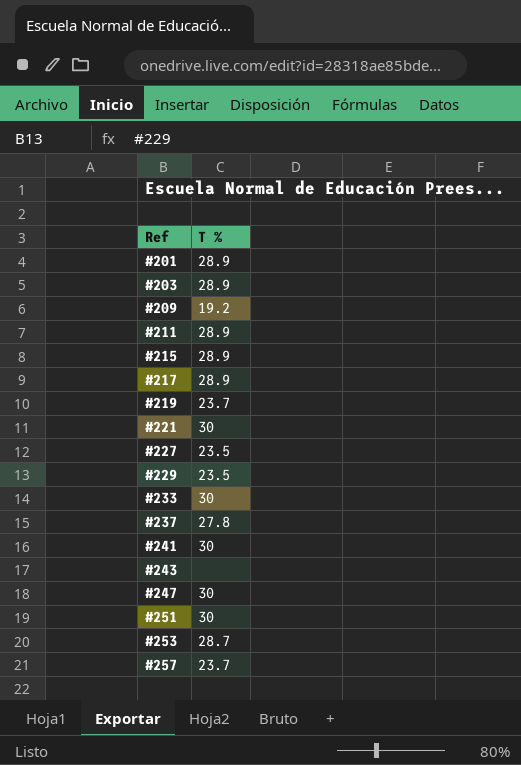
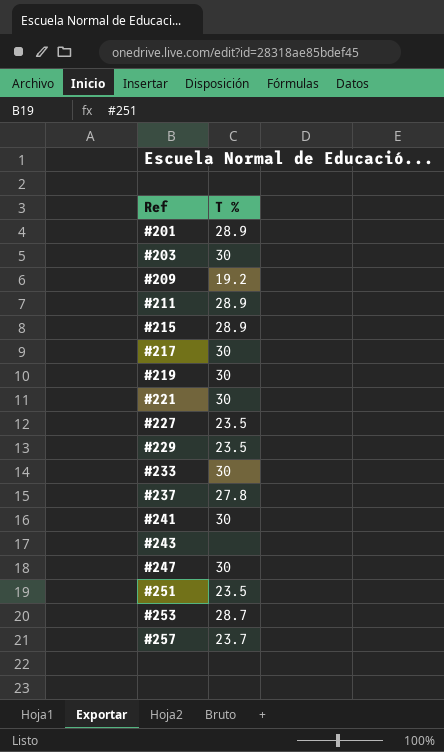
#203 | T %: 28.9 -> 30
#217 | T %: 28.9 -> 30
#219 | T %: 23.7 -> 30
#251 | T %: 30 -> 23.5

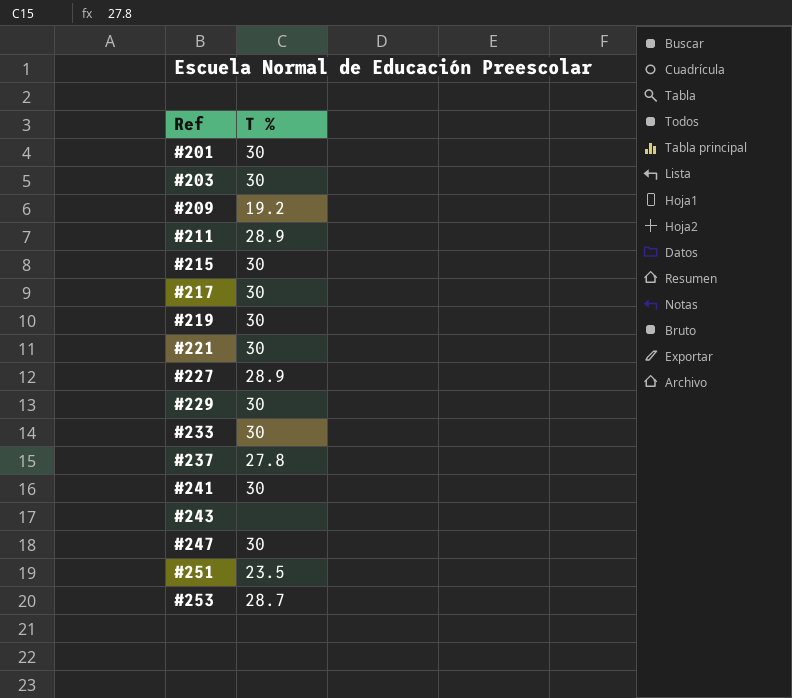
row #257: 23.7 -> none
#201 | T %: 28.9 -> 30
#215 | T %: 28.9 -> 30
#227 | T %: 23.5 -> 28.9
#229 | T %: 23.5 -> 30

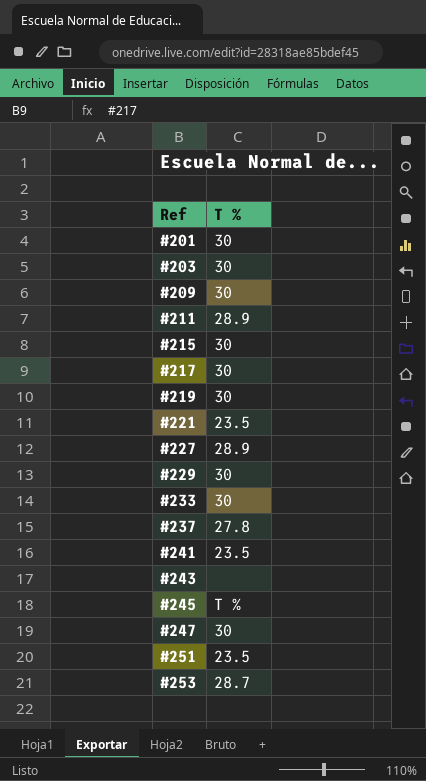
#209 | T %: 19.2 -> 30
#221 | T %: 30 -> 23.5
#241 | T %: 30 -> 23.5
row #245: none -> T %

